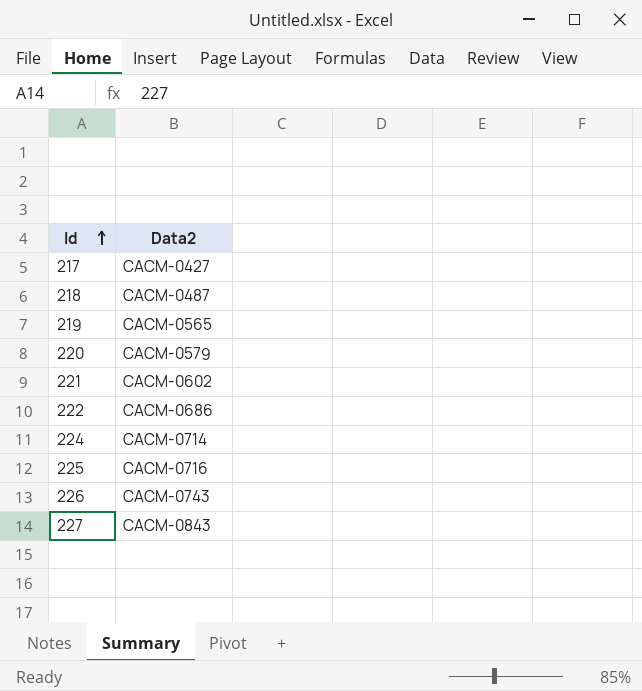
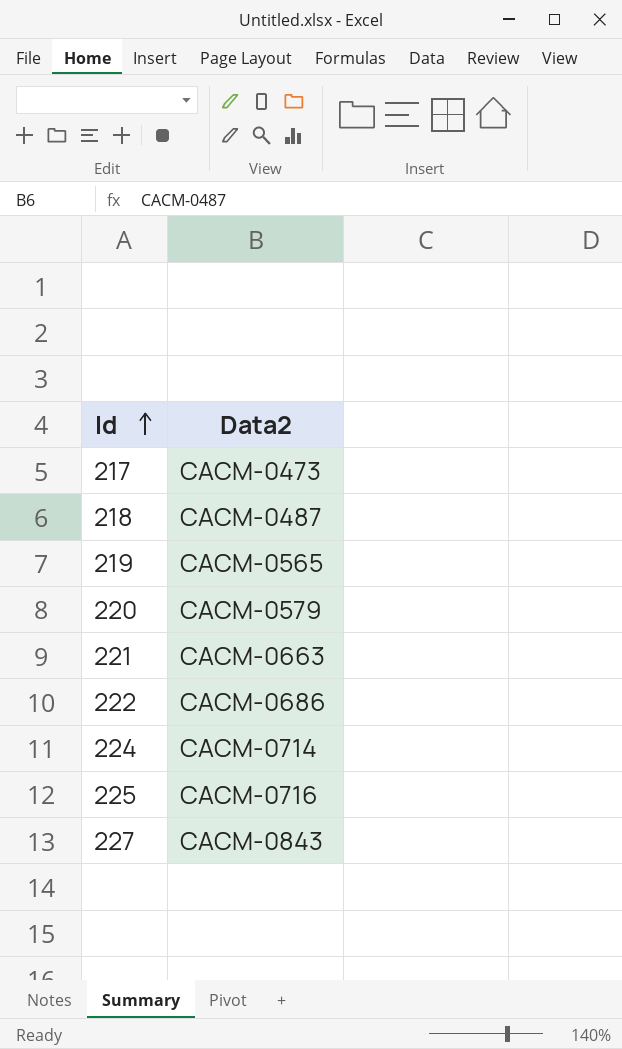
row 226: CACM-0743 -> none
217 | Data2: CACM-0427 -> CACM-0473
221 | Data2: CACM-0602 -> CACM-0663

